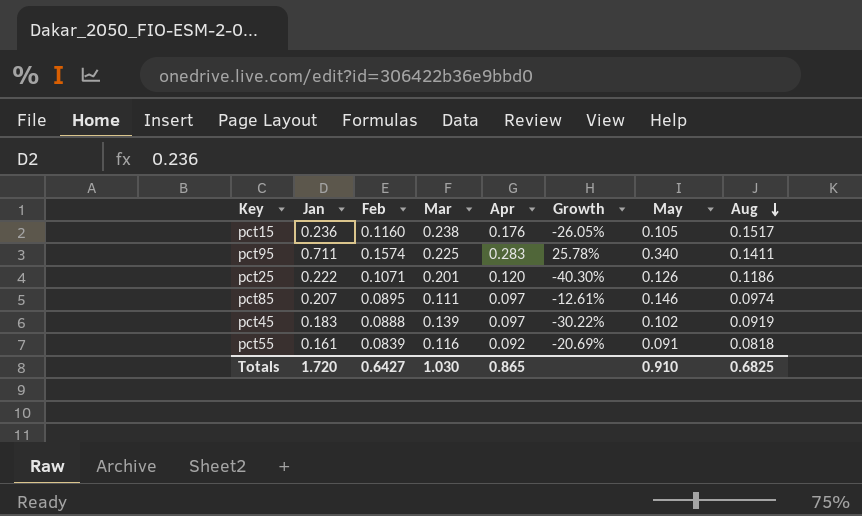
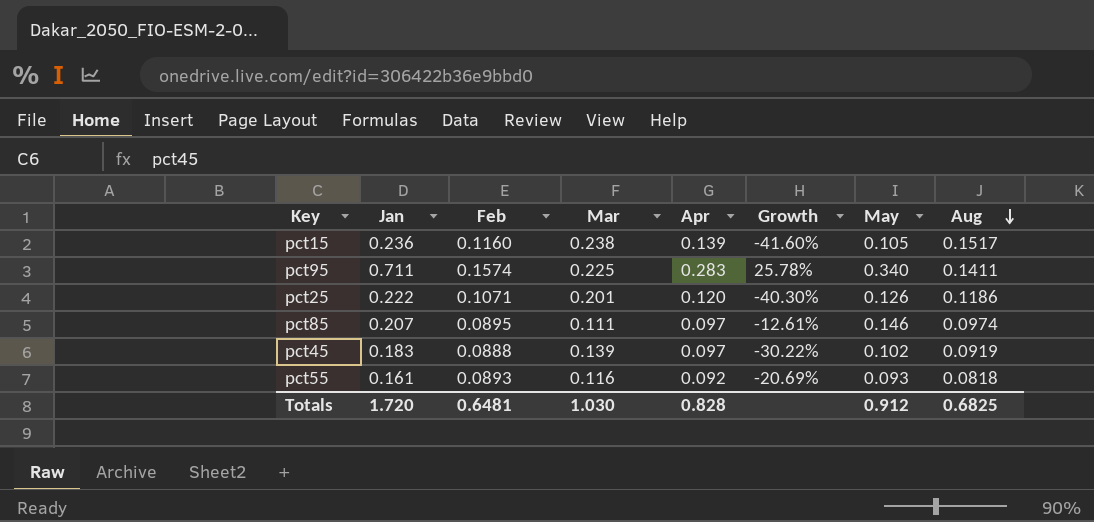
pct15 | Apr: 0.176 -> 0.139
pct15 | Growth: -26.05% -> -41.60%
pct55 | Feb: 0.0839 -> 0.0893
pct55 | May: 0.091 -> 0.093
Totals | Feb: 0.6427 -> 0.6481
Totals | Apr: 0.865 -> 0.828
Totals | May: 0.910 -> 0.912

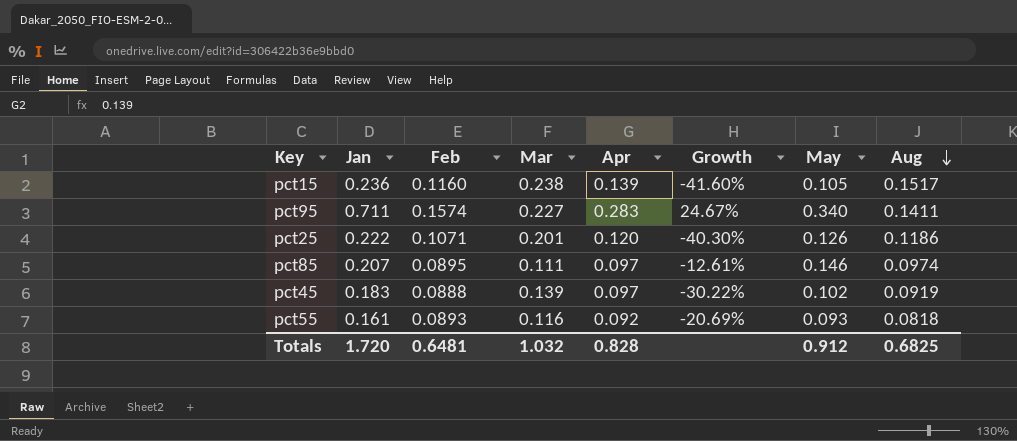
pct95 | Mar: 0.225 -> 0.227
pct95 | Growth: 25.78% -> 24.67%
Totals | Mar: 1.030 -> 1.032

